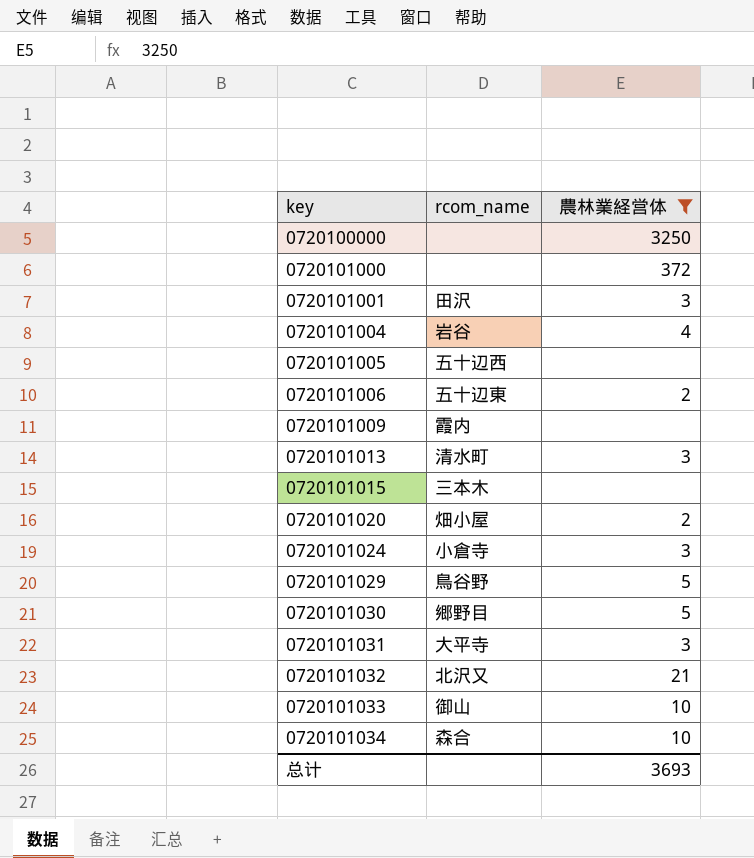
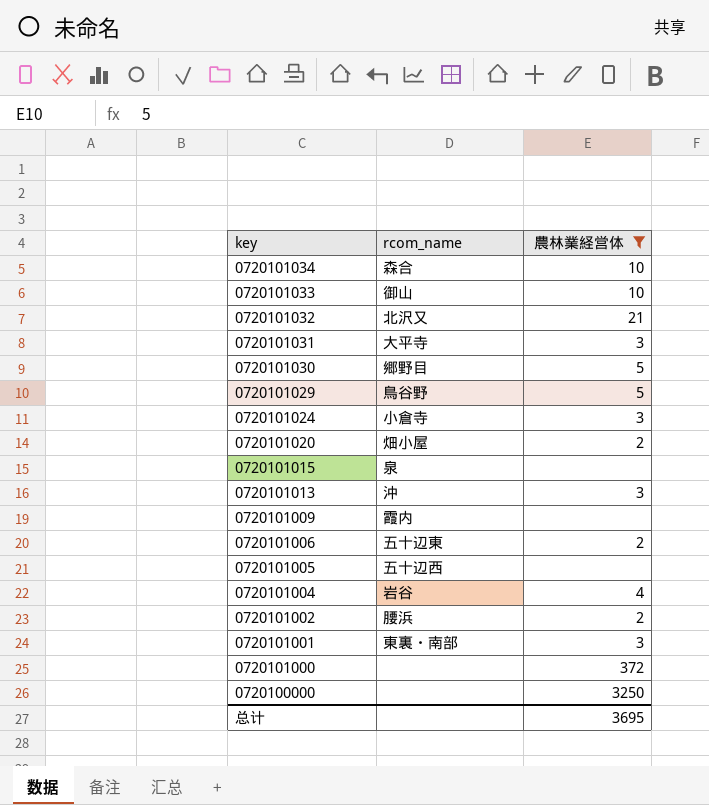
row order: key ascending -> key descending
0720101015 | rcom_name: 三本木 -> 泉
0720101013 | rcom_name: 清水町 -> 沖
row 0720101002: none -> 腰浜 | 2
0720101001 | rcom_name: 田沢 -> 東裏・南部
总计 | 農林業経営体: 3693 -> 3695

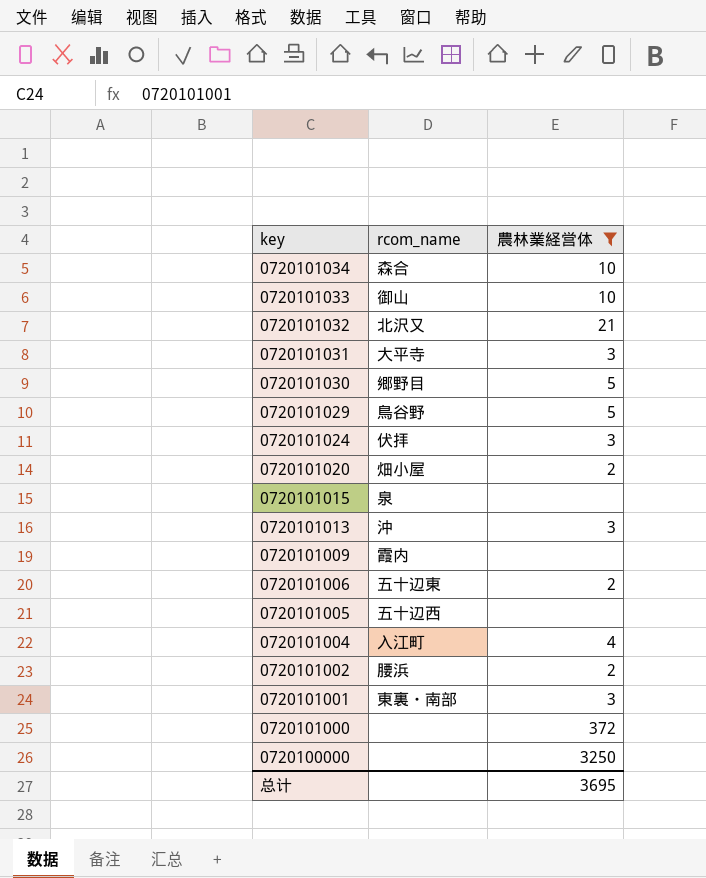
0720101024 | rcom_name: 小倉寺 -> 伏拝
0720101004 | rcom_name: 岩谷 -> 入江町

